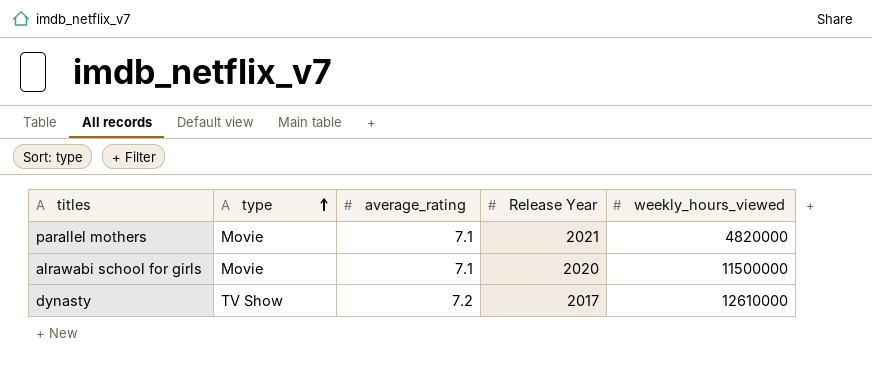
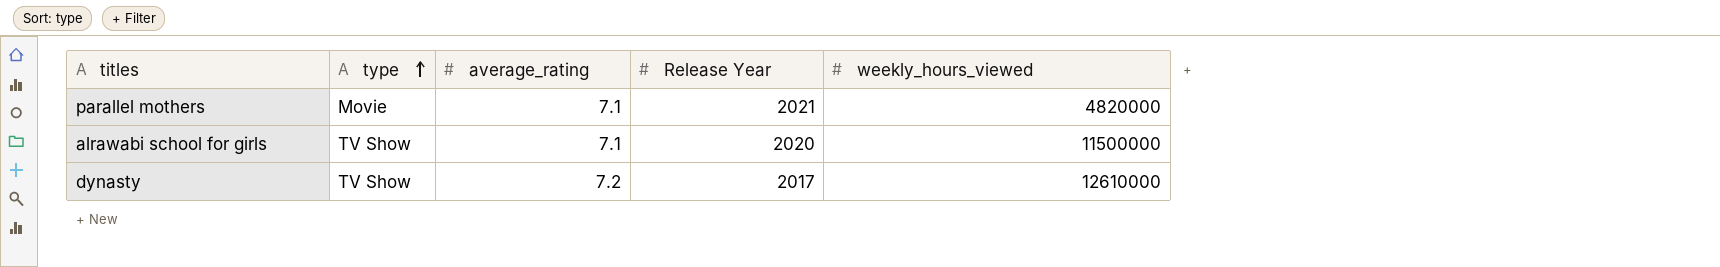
alrawabi school for girls | type: Movie -> TV Show

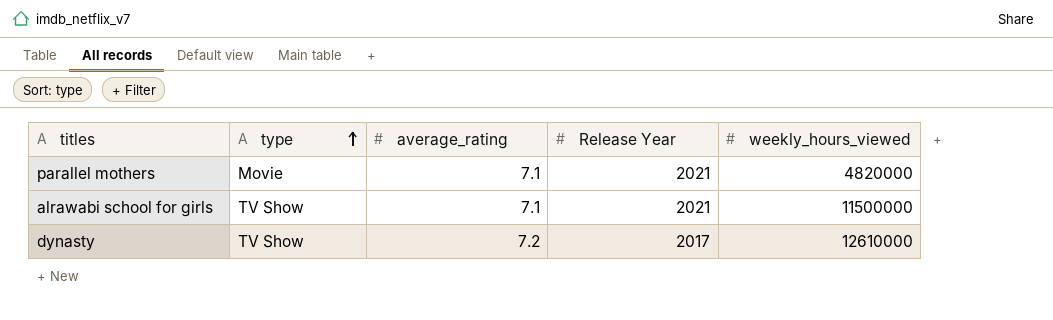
alrawabi school for girls | Release Year: 2020 -> 2021

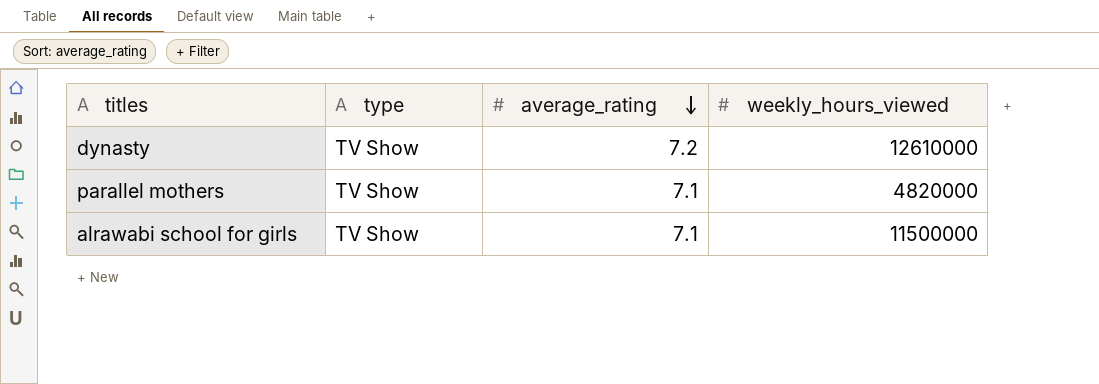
row order: type ascending -> average_rating descending
column Release Year | position: 4 -> none
parallel mothers | type: Movie -> TV Show

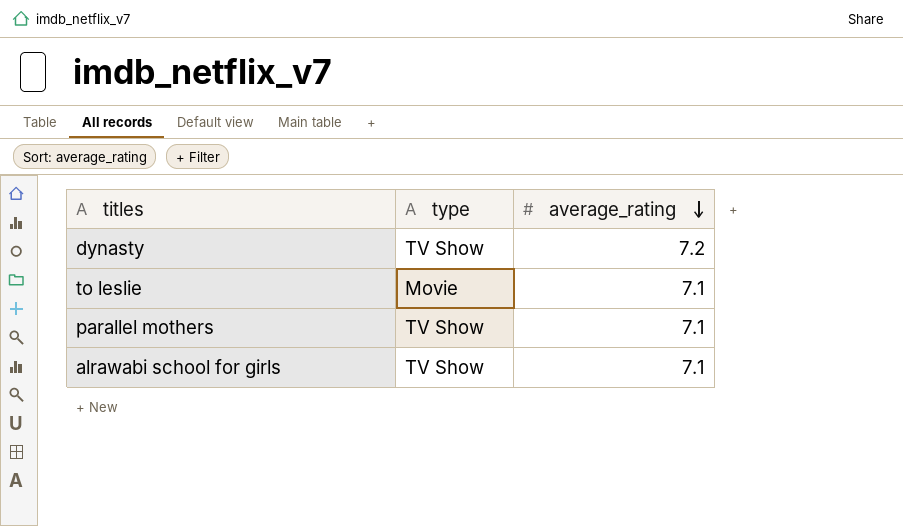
column weekly_hours_viewed | position: 4 -> none
row to leslie: none -> Movie | 7.1

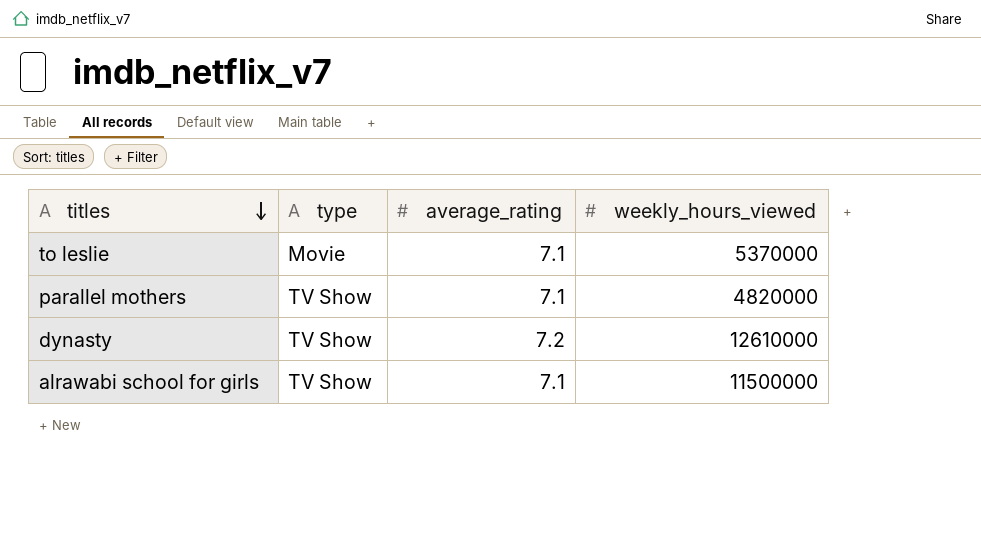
row order: average_rating descending -> titles descending
column weekly_hours_viewed | position: none -> 4

